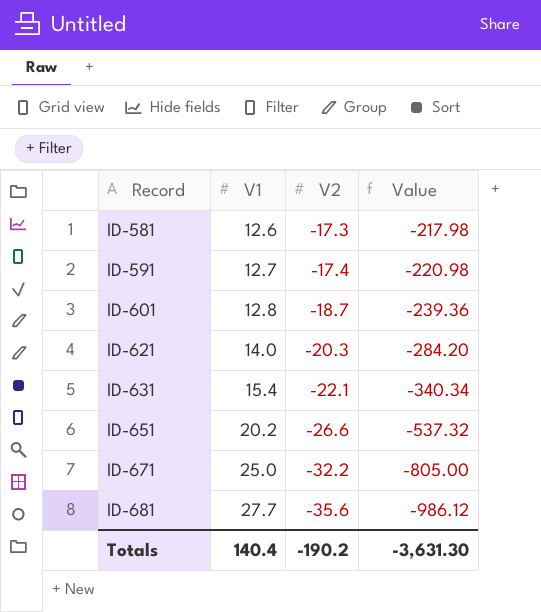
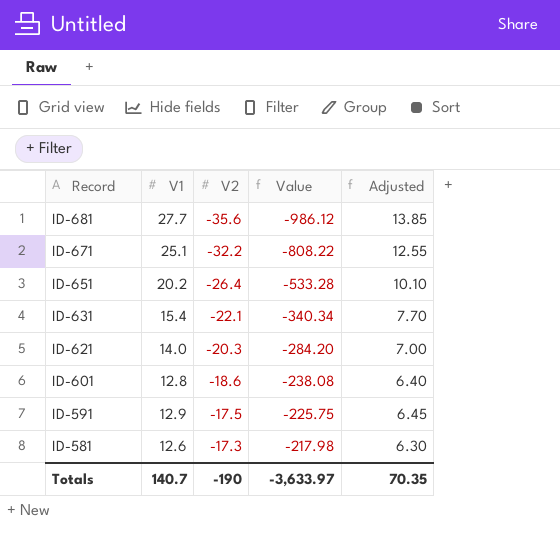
row order: Record ascending -> Record descending
column Adjusted | formula: none -> [V1] * 0.5
ID-671 | V1: 25.0 -> 25.1
ID-671 | Value: -805.00 -> -808.22
ID-651 | V2: -26.6 -> -26.4
ID-651 | Value: -537.32 -> -533.28
ID-601 | V2: -18.7 -> -18.6
ID-601 | Value: -239.36 -> -238.08
ID-591 | V1: 12.7 -> 12.9
ID-591 | V2: -17.4 -> -17.5
ID-591 | Value: -220.98 -> -225.75
Totals | V1: 140.4 -> 140.7
Totals | V2: -190.2 -> -190
Totals | Value: -3,631.30 -> -3,633.97

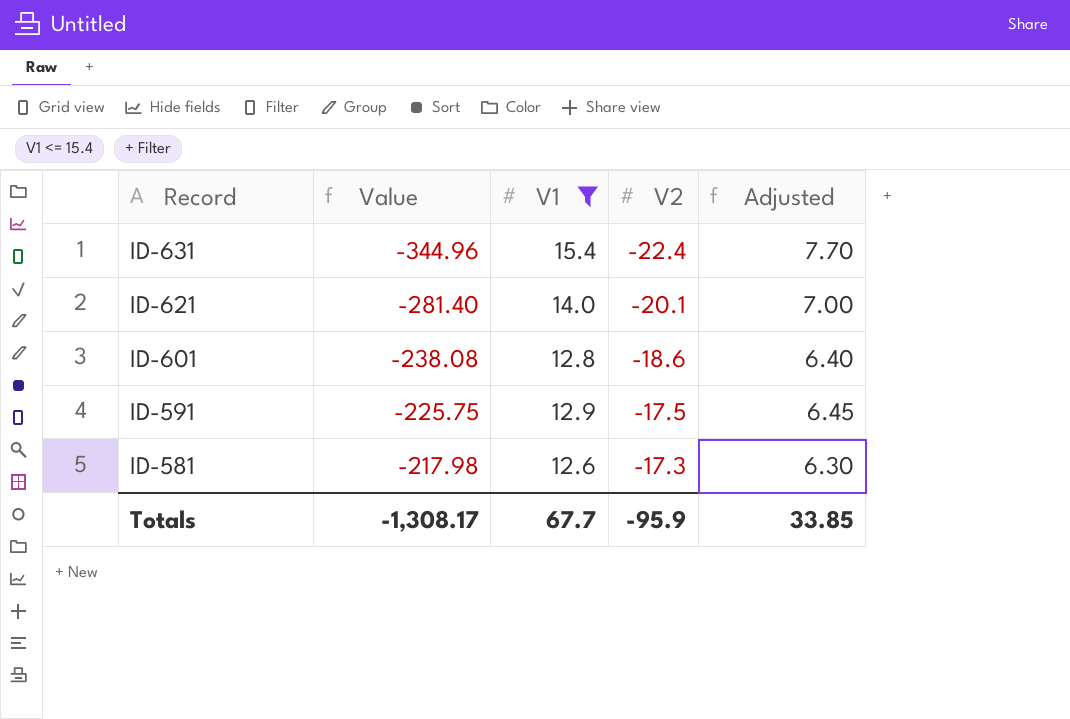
filter: none -> V1 <= 15.4
column Value | position: 4 -> 2
ID-631 | Value: -340.34 -> -344.96
ID-631 | V2: -22.1 -> -22.4
ID-621 | Value: -284.20 -> -281.40
ID-621 | V2: -20.3 -> -20.1
Totals | Value: -3,633.97 -> -1,308.17
Totals | V1: 140.7 -> 67.7
Totals | V2: -190 -> -95.9
Totals | Adjusted: 70.35 -> 33.85

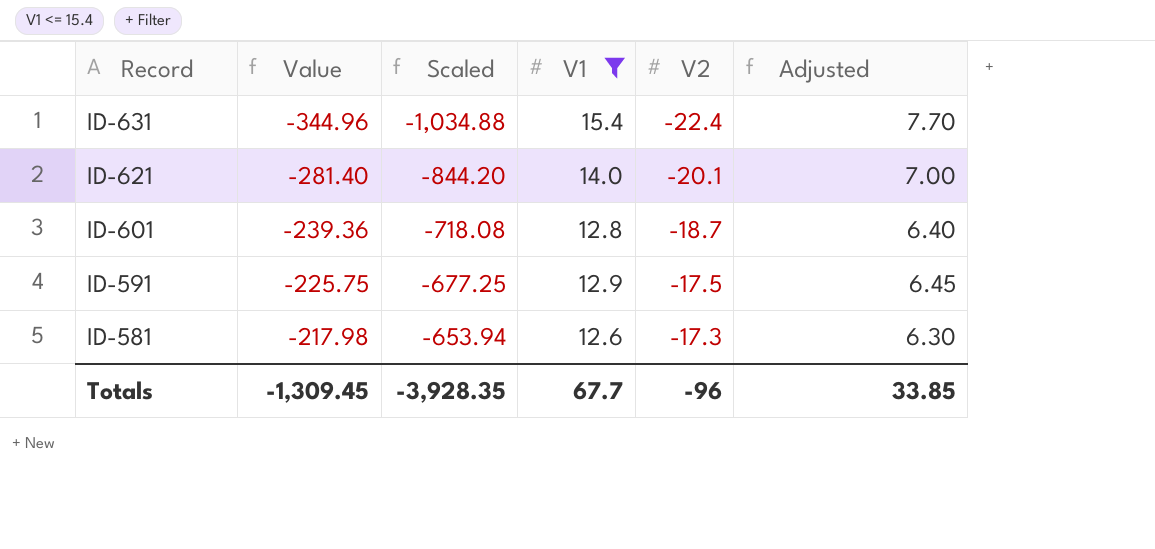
column Scaled | formula: none -> [Value] * 3
ID-601 | Value: -238.08 -> -239.36
ID-601 | V2: -18.6 -> -18.7
Totals | Value: -1,308.17 -> -1,309.45
Totals | V2: -95.9 -> -96

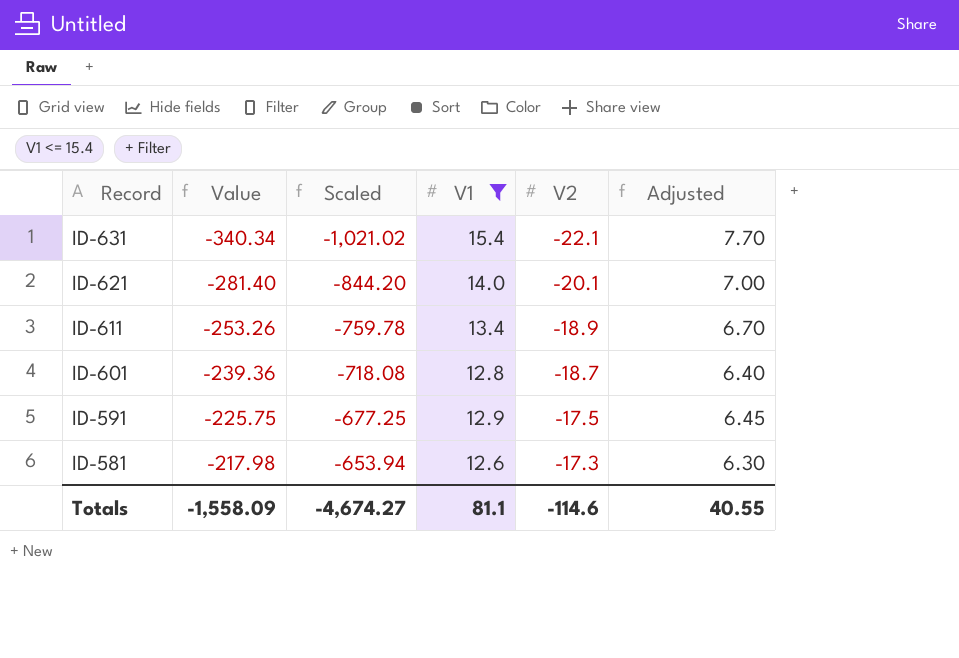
ID-631 | Value: -344.96 -> -340.34
ID-631 | Scaled: -1,034.88 -> -1,021.02
ID-631 | V2: -22.4 -> -22.1
row ID-611: none -> -253.26 | -759.78 | 13.4 | -18.9 | 6.70
Totals | Value: -1,309.45 -> -1,558.09
Totals | Scaled: -3,928.35 -> -4,674.27
Totals | V1: 67.7 -> 81.1
Totals | V2: -96 -> -114.6
Totals | Adjusted: 33.85 -> 40.55

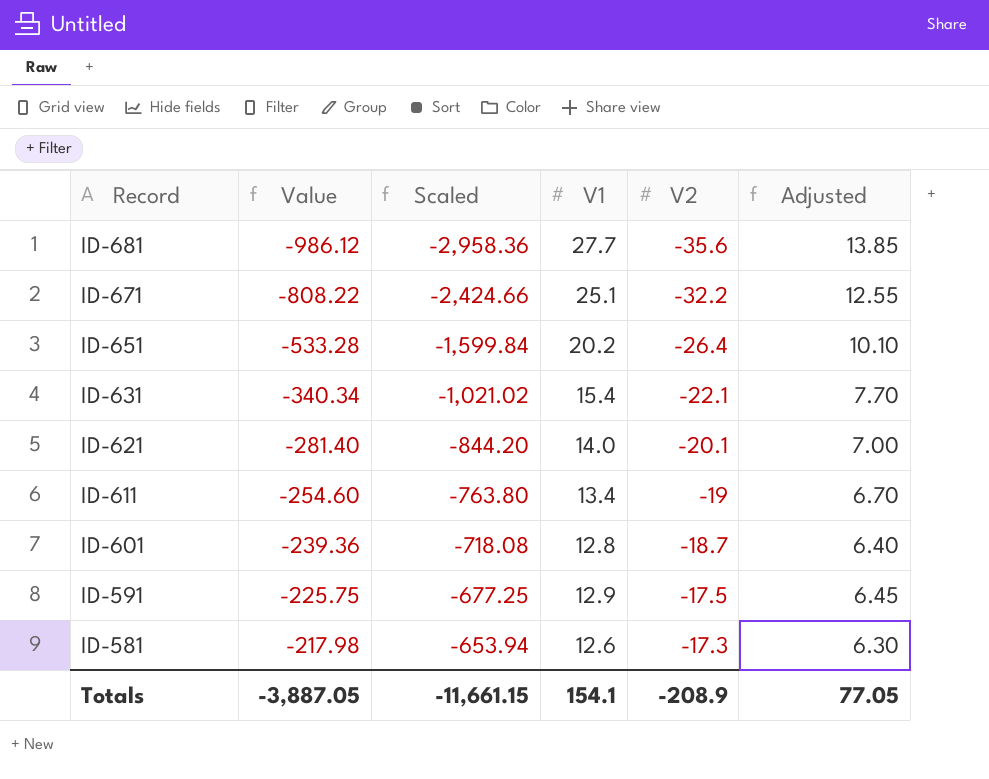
filter: V1 <= 15.4 -> none
ID-611 | Value: -253.26 -> -254.60
ID-611 | Scaled: -759.78 -> -763.80
ID-611 | V2: -18.9 -> -19
Totals | Value: -1,558.09 -> -3,887.05
Totals | Scaled: -4,674.27 -> -11,661.15
Totals | V1: 81.1 -> 154.1
Totals | V2: -114.6 -> -208.9
Totals | Adjusted: 40.55 -> 77.05

